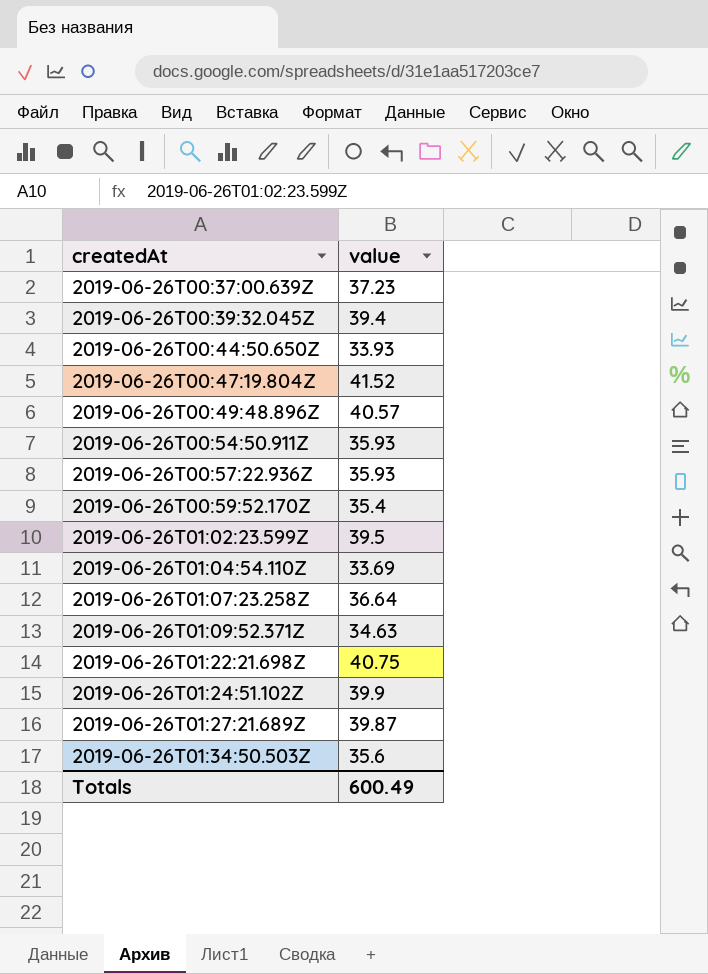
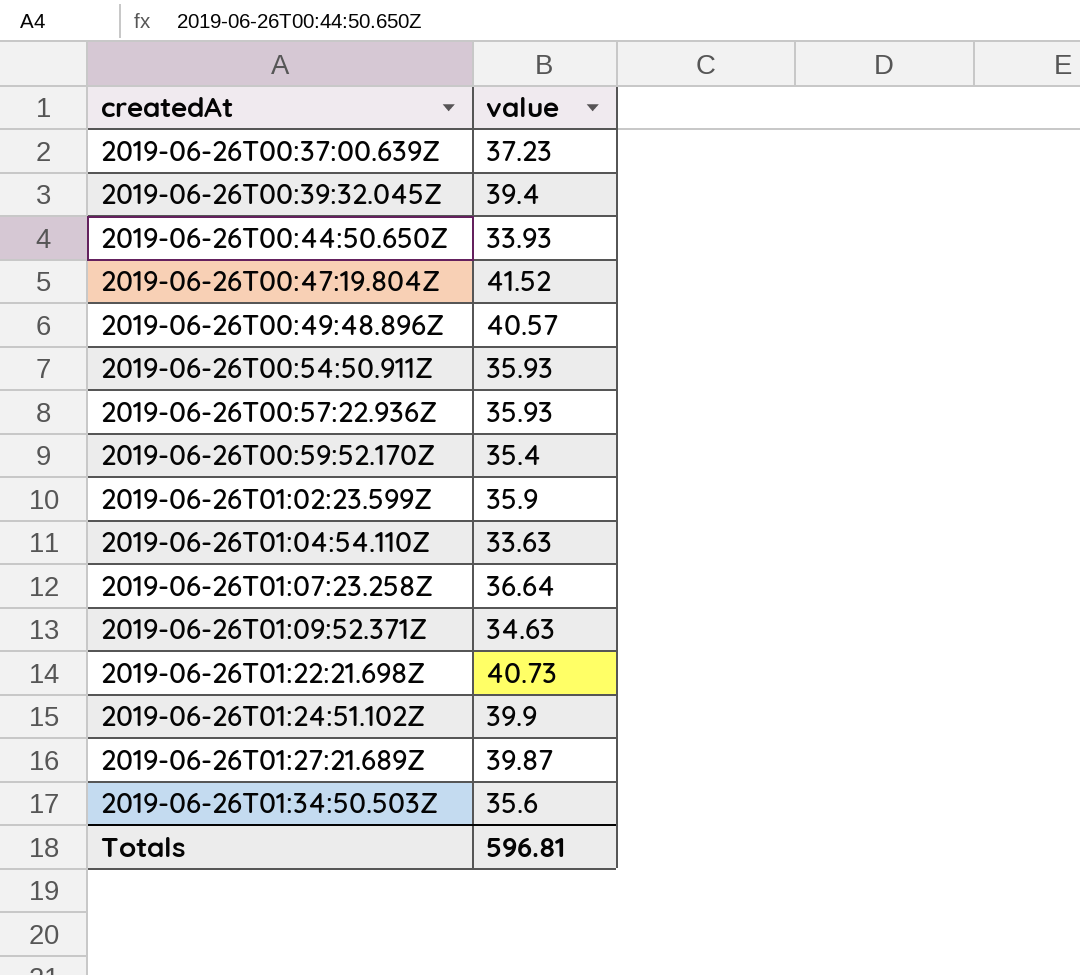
2019-06-26T01:02:23.599Z | value: 39.5 -> 35.9
2019-06-26T01:04:54.110Z | value: 33.69 -> 33.63
2019-06-26T01:22:21.698Z | value: 40.75 -> 40.73
Totals | value: 600.49 -> 596.81

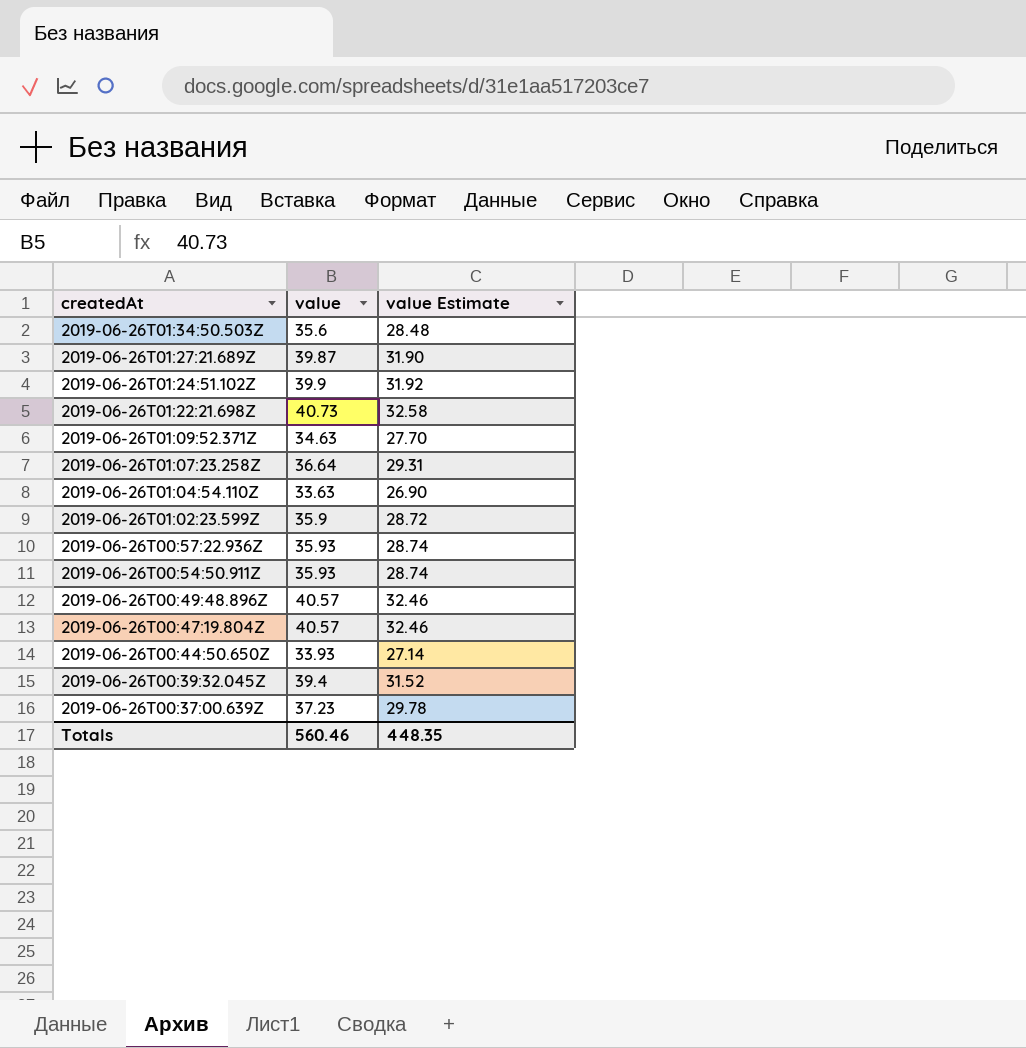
row order: createdAt ascending -> createdAt descending
column value Estimate | formula: none -> [value] * 0.8
row 2019-06-26T00:59:52.170Z: 35.4 -> none
2019-06-26T00:47:19.804Z | value: 41.52 -> 40.57
Totals | value: 596.81 -> 560.46

